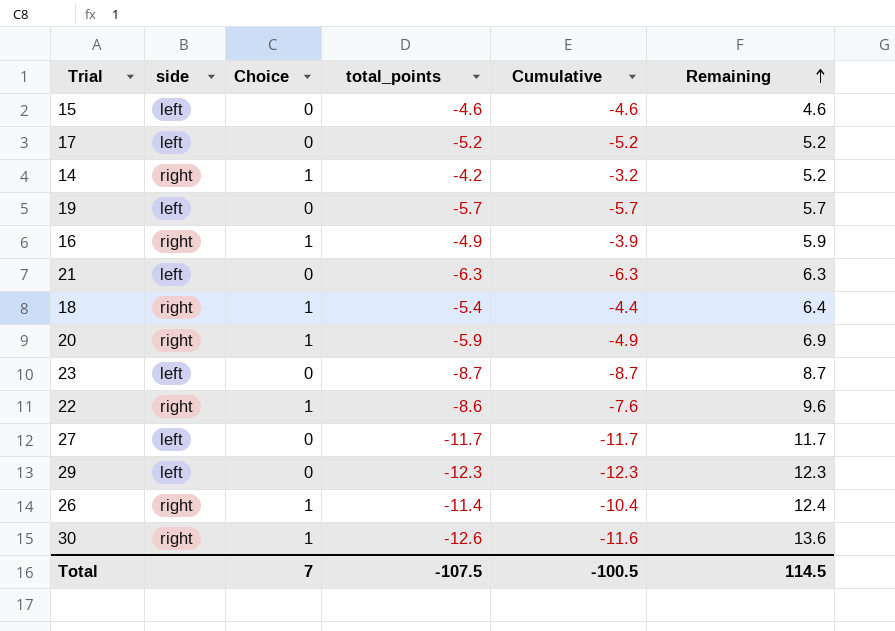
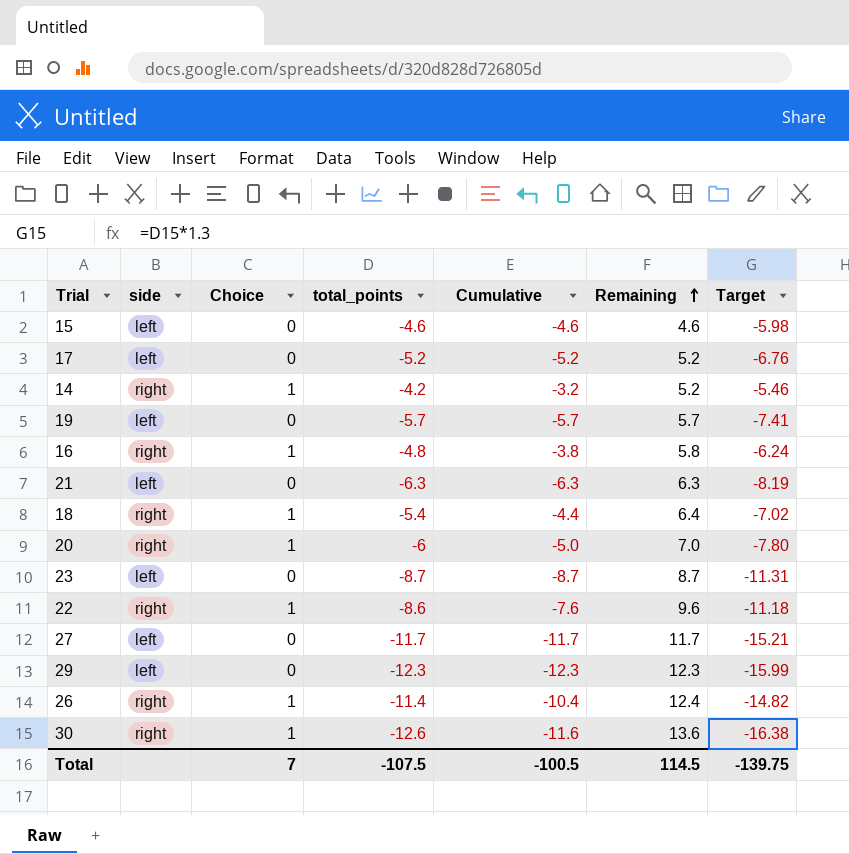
column Target | formula: none -> [total_points] * 1.3
16 | total_points: -4.9 -> -4.8
16 | Cumulative: -3.9 -> -3.8
16 | Remaining: 5.9 -> 5.8
20 | total_points: -5.9 -> -6
20 | Cumulative: -4.9 -> -5.0
20 | Remaining: 6.9 -> 7.0

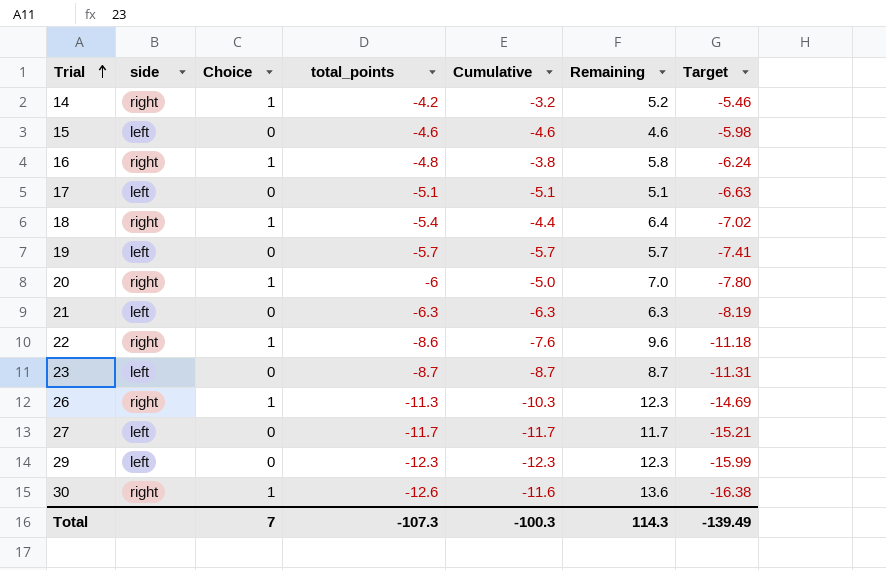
row order: Remaining ascending -> Trial ascending
17 | total_points: -5.2 -> -5.1
17 | Cumulative: -5.2 -> -5.1
17 | Remaining: 5.2 -> 5.1
17 | Target: -6.76 -> -6.63
26 | total_points: -11.4 -> -11.3
26 | Cumulative: -10.4 -> -10.3
26 | Remaining: 12.4 -> 12.3
26 | Target: -14.82 -> -14.69
Total | total_points: -107.5 -> -107.3
Total | Cumulative: -100.5 -> -100.3
Total | Remaining: 114.5 -> 114.3
Total | Target: -139.75 -> -139.49

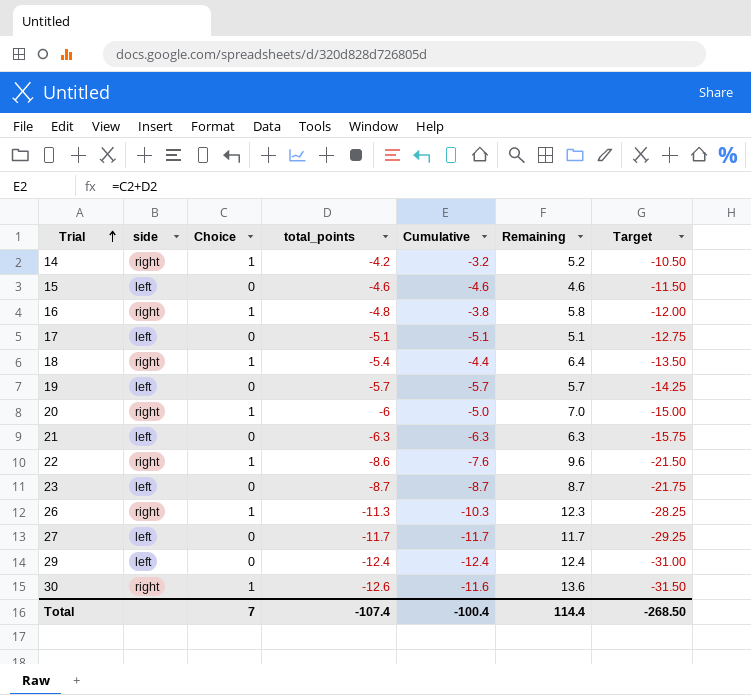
column Target | formula: [total_points] * 1.3 -> [total_points] * 2.5
29 | total_points: -12.3 -> -12.4
29 | Cumulative: -12.3 -> -12.4
29 | Remaining: 12.3 -> 12.4
Total | total_points: -107.3 -> -107.4
Total | Cumulative: -100.3 -> -100.4
Total | Remaining: 114.3 -> 114.4
Total | Target: -139.49 -> -268.50

